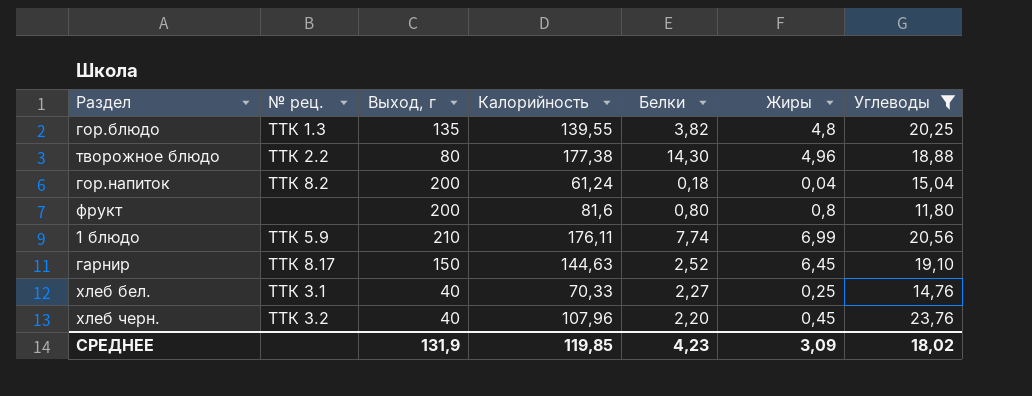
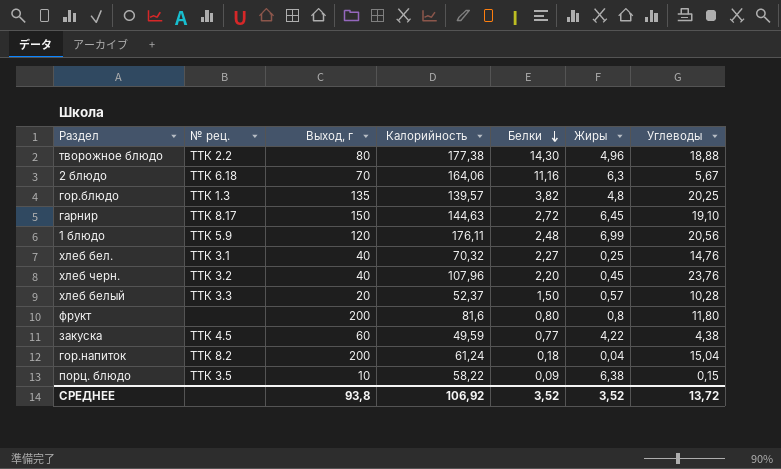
filter: Углеводы >= 11,80 -> none
row order: none -> Белки descending
гор.блюдо | Калорийность: 139,55 -> 139,57
гарнир | Белки: 2,52 -> 2,72
1 блюдо | Выход, г: 210 -> 120
1 блюдо | Белки: 7,74 -> 2,48
хлеб бел. | Калорийность: 70,33 -> 70,32
СРЕДНЕЕ | Выход, г: 131,9 -> 93,8
СРЕДНЕЕ | Калорийность: 119,85 -> 106,92
СРЕДНЕЕ | Белки: 4,23 -> 3,52
СРЕДНЕЕ | Жиры: 3,09 -> 3,52
СРЕДНЕЕ | Углеводы: 18,02 -> 13,72

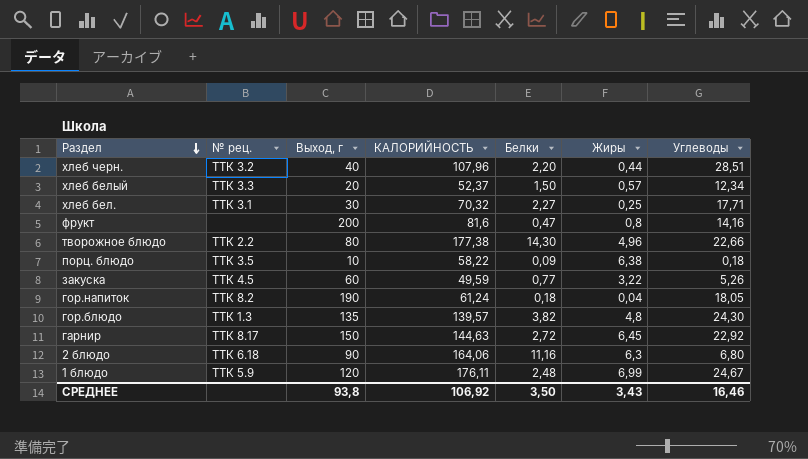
row order: Белки descending -> Раздел descending
column name: Калорийность -> КАЛОРИЙНОСТЬ
хлеб черн. | Жиры: 0,45 -> 0,44
хлеб черн. | Углеводы: 23,76 -> 28,51
хлеб белый | Углеводы: 10,28 -> 12,34
хлеб бел. | Выход, г: 40 -> 30
хлеб бел. | Углеводы: 14,76 -> 17,71
фрукт | Белки: 0,80 -> 0,47
фрукт | Углеводы: 11,80 -> 14,16
творожное блюдо | Углеводы: 18,88 -> 22,66
порц. блюдо | Углеводы: 0,15 -> 0,18
закуска | Жиры: 4,22 -> 3,22
закуска | Углеводы: 4,38 -> 5,26
гор.напиток | Выход, г: 200 -> 190
гор.напиток | Углеводы: 15,04 -> 18,05
гор.блюдо | Углеводы: 20,25 -> 24,30
гарнир | Углеводы: 19,10 -> 22,92
2 блюдо | Выход, г: 70 -> 90
2 блюдо | Углеводы: 5,67 -> 6,80
1 блюдо | Углеводы: 20,56 -> 24,67
СРЕДНЕЕ | Белки: 3,52 -> 3,50
СРЕДНЕЕ | Жиры: 3,52 -> 3,43
СРЕДНЕЕ | Углеводы: 13,72 -> 16,46

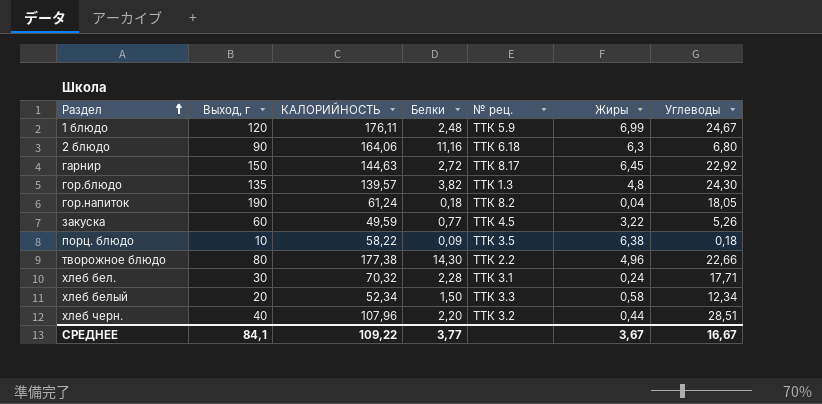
row order: Раздел descending -> Раздел ascending
column № рец. | position: 2 -> 5
row фрукт: none | 200 | 81,6 | 0,47 | 0,8 | 14,16 -> none
хлеб бел. | Белки: 2,27 -> 2,28
хлеб бел. | Жиры: 0,25 -> 0,24
хлеб белый | КАЛОРИЙНОСТЬ: 52,37 -> 52,34
хлеб белый | Жиры: 0,57 -> 0,58
СРЕДНЕЕ | Выход, г: 93,8 -> 84,1
СРЕДНЕЕ | КАЛОРИЙНОСТЬ: 106,92 -> 109,22
СРЕДНЕЕ | Белки: 3,50 -> 3,77
СРЕДНЕЕ | Жиры: 3,43 -> 3,67
СРЕДНЕЕ | Углеводы: 16,46 -> 16,67

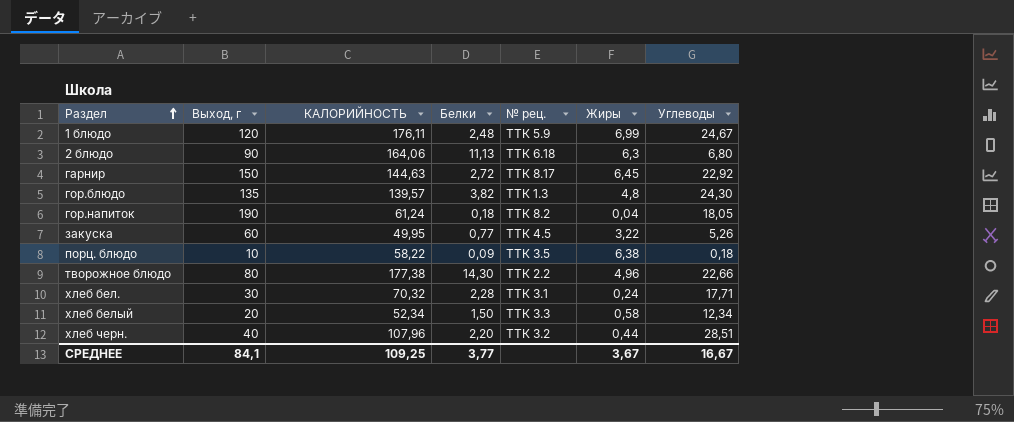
2 блюдо | Белки: 11,16 -> 11,13
закуска | КАЛОРИЙНОСТЬ: 49,59 -> 49,95
СРЕДНЕЕ | КАЛОРИЙНОСТЬ: 109,22 -> 109,25

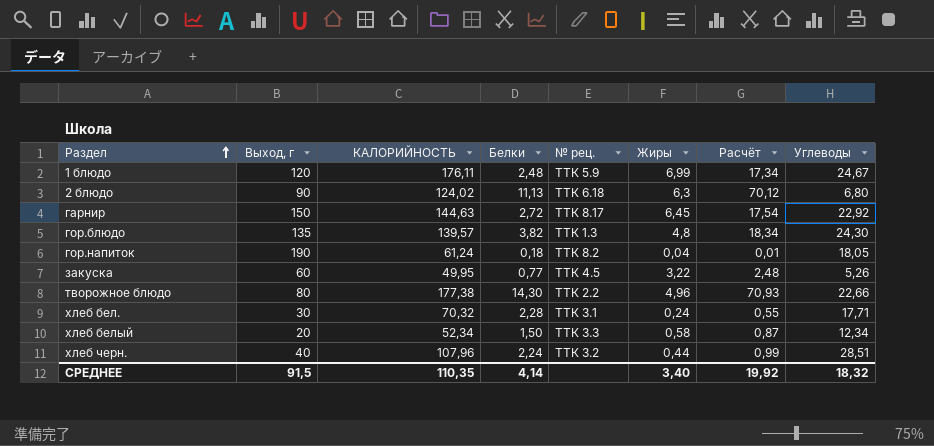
column Расчёт | formula: none -> [Белки] * [Жиры]
row порц. блюдо: 10 | 58,22 | 0,09 | ТТК 3.5 | 6,38 | 0,18 -> none
2 блюдо | КАЛОРИЙНОСТЬ: 164,06 -> 124,02
хлеб черн. | Белки: 2,20 -> 2,24
СРЕДНЕЕ | Выход, г: 84,1 -> 91,5
СРЕДНЕЕ | КАЛОРИЙНОСТЬ: 109,25 -> 110,35
СРЕДНЕЕ | Белки: 3,77 -> 4,14
СРЕДНЕЕ | Жиры: 3,67 -> 3,40
СРЕДНЕЕ | Углеводы: 16,67 -> 18,32

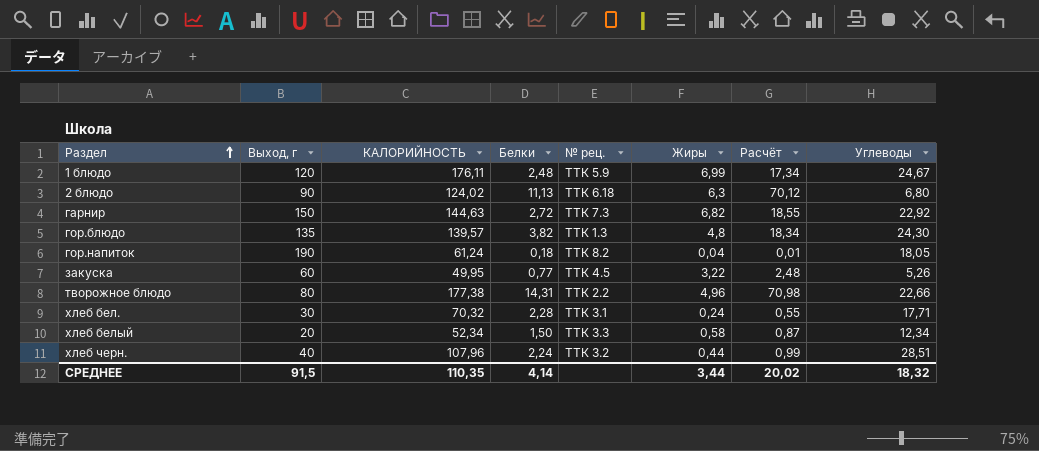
гарнир | № рец.: ТТК 8.17 -> ТТК 7.3
гарнир | Жиры: 6,45 -> 6,82
гарнир | Расчёт: 17,54 -> 18,55
творожное блюдо | Белки: 14,30 -> 14,31
творожное блюдо | Расчёт: 70,93 -> 70,98
СРЕДНЕЕ | Жиры: 3,40 -> 3,44
СРЕДНЕЕ | Расчёт: 19,92 -> 20,02

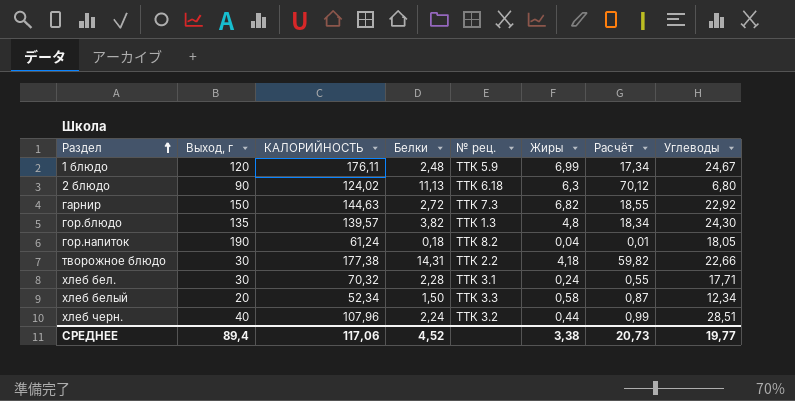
row закуска: 60 | 49,95 | 0,77 | ТТК 4.5 | 3,22 | 2,48 | 5,26 -> none
творожное блюдо | Выход, г: 80 -> 30
творожное блюдо | Жиры: 4,96 -> 4,18
творожное блюдо | Расчёт: 70,98 -> 59,82
СРЕДНЕЕ | Выход, г: 91,5 -> 89,4
СРЕДНЕЕ | КАЛОРИЙНОСТЬ: 110,35 -> 117,06
СРЕДНЕЕ | Белки: 4,14 -> 4,52
СРЕДНЕЕ | Жиры: 3,44 -> 3,38
СРЕДНЕЕ | Расчёт: 20,02 -> 20,73
СРЕДНЕЕ | Углеводы: 18,32 -> 19,77

